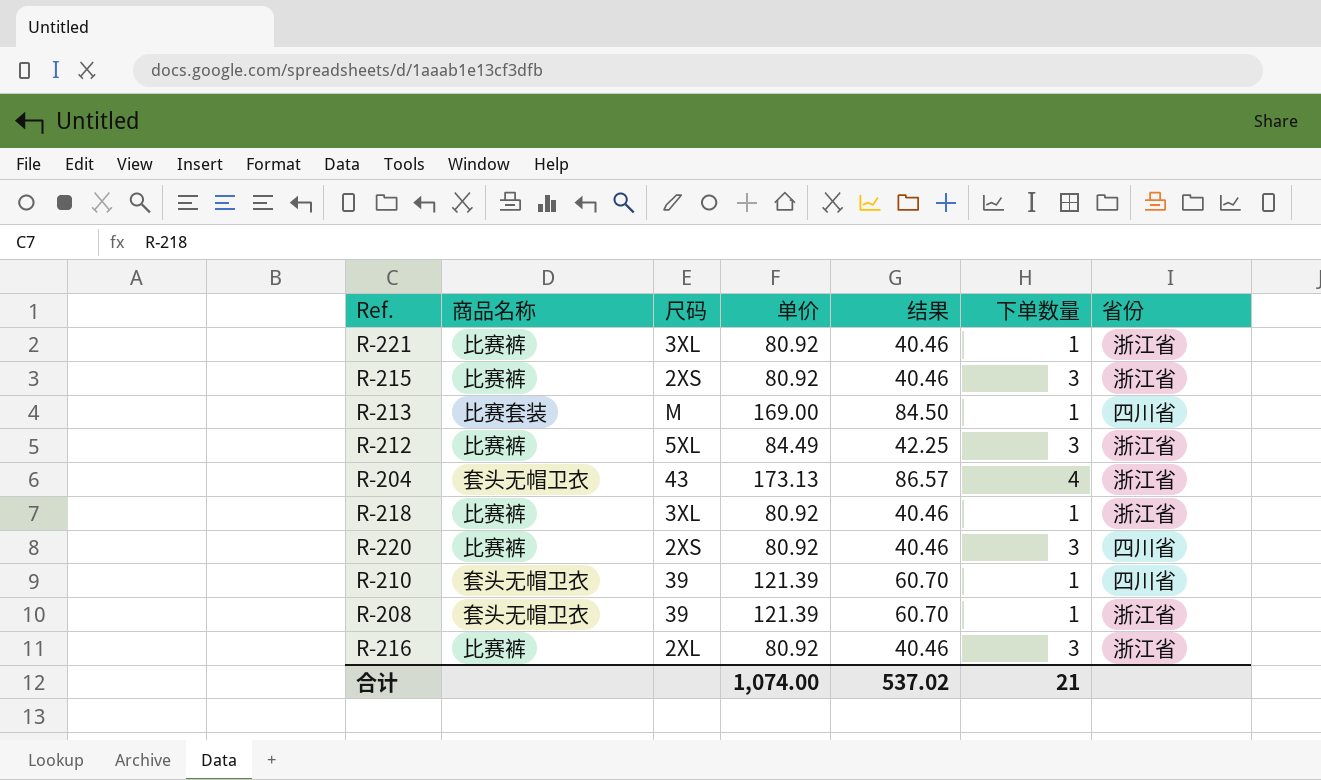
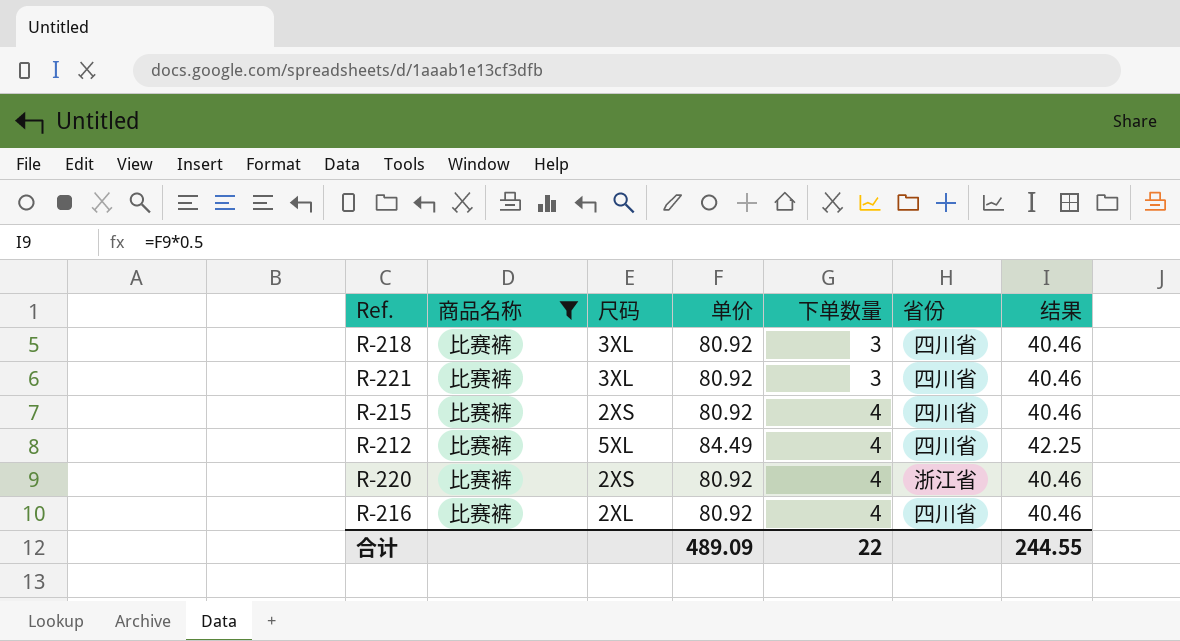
filter: none -> 商品名称 = 比赛裤
row order: none -> 下单数量 ascending
column 结果 | position: 5 -> 7
R-218 | 下单数量: 1 -> 3
R-218 | 省份: 浙江省 -> 四川省
R-221 | 下单数量: 1 -> 3
R-221 | 省份: 浙江省 -> 四川省
R-215 | 下单数量: 3 -> 4
R-215 | 省份: 浙江省 -> 四川省
R-212 | 下单数量: 3 -> 4
R-212 | 省份: 浙江省 -> 四川省
R-220 | 下单数量: 3 -> 4
R-220 | 省份: 四川省 -> 浙江省
R-216 | 下单数量: 3 -> 4
R-216 | 省份: 浙江省 -> 四川省
合计 | 单价: 1,074.00 -> 489.09
合计 | 下单数量: 21 -> 22
合计 | 结果: 537.02 -> 244.55

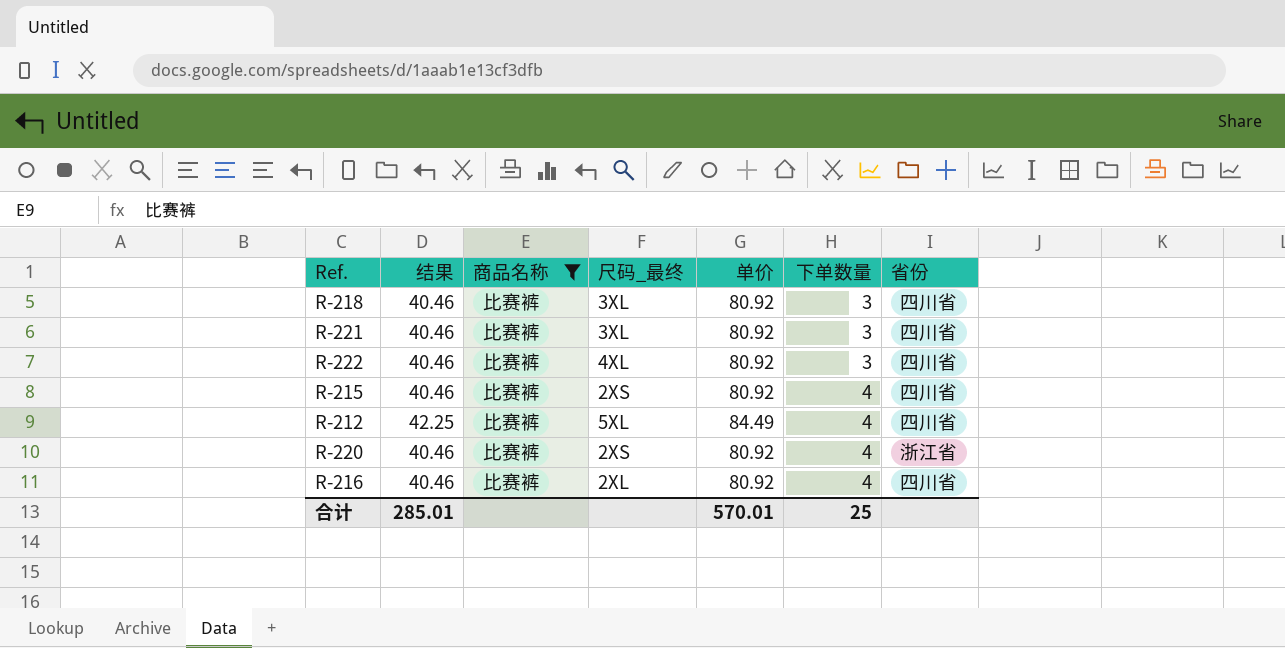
column 结果 | position: 7 -> 2
column name: 尺码 -> 尺码_最终
row R-222: none -> 40.46 | 比赛裤 | 4XL | 80.92 | 3 | 四川省
合计 | 结果: 244.55 -> 285.01
合计 | 单价: 489.09 -> 570.01
合计 | 下单数量: 22 -> 25

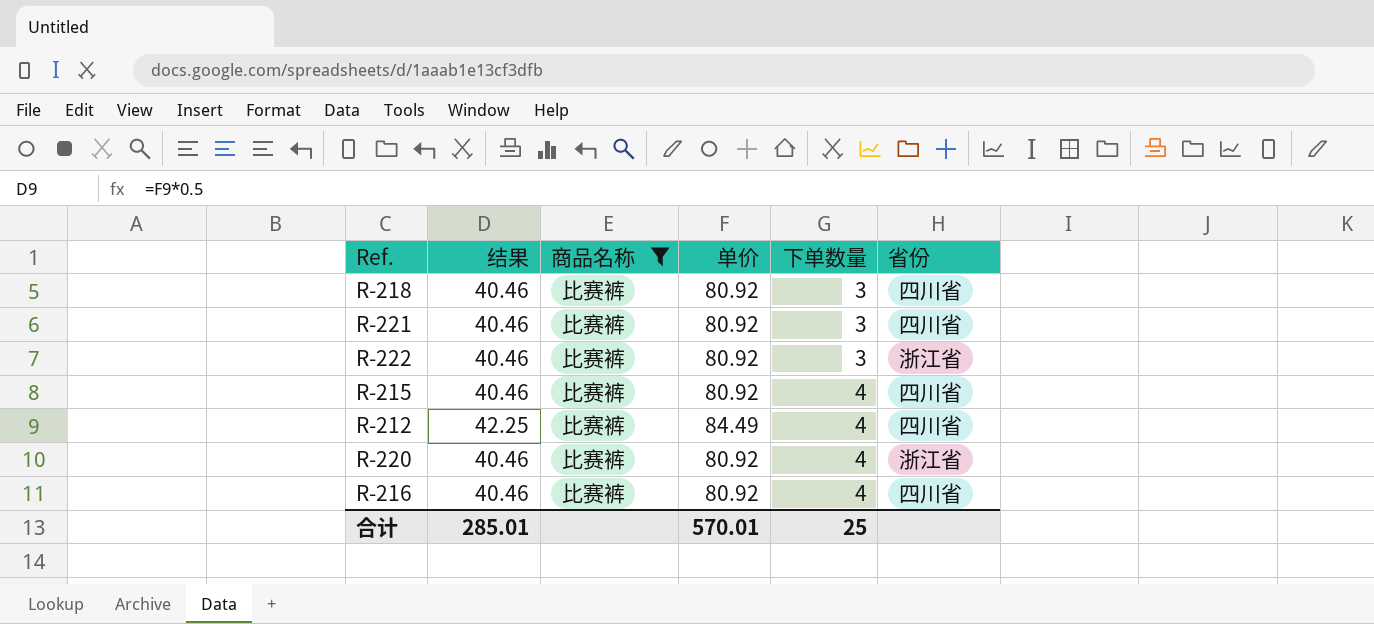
column 尺码_最终 | position: 4 -> none
R-222 | 省份: 四川省 -> 浙江省

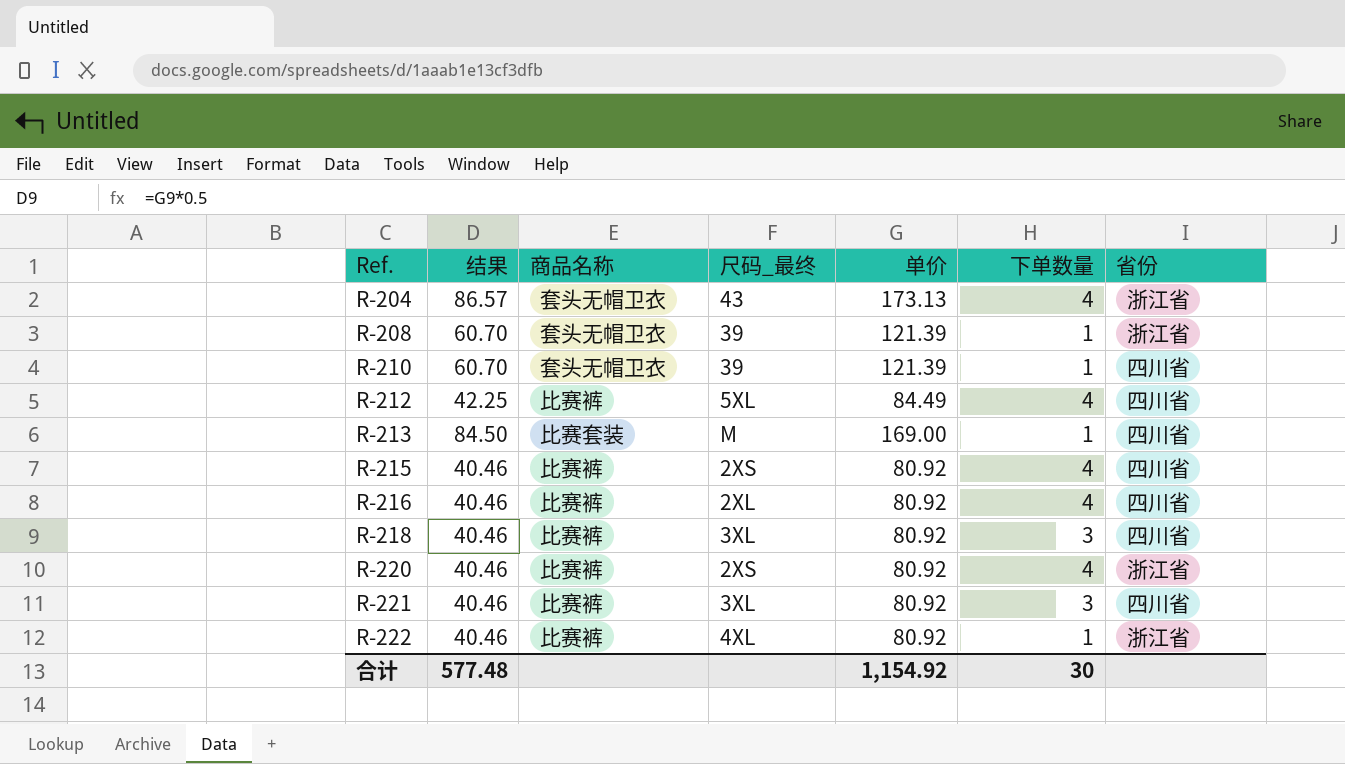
filter: 商品名称 = 比赛裤 -> none
row order: 下单数量 ascending -> Ref. ascending
column 尺码_最终 | position: none -> 4
R-222 | 下单数量: 3 -> 1
合计 | 结果: 285.01 -> 577.48
合计 | 单价: 570.01 -> 1,154.92
合计 | 下单数量: 25 -> 30

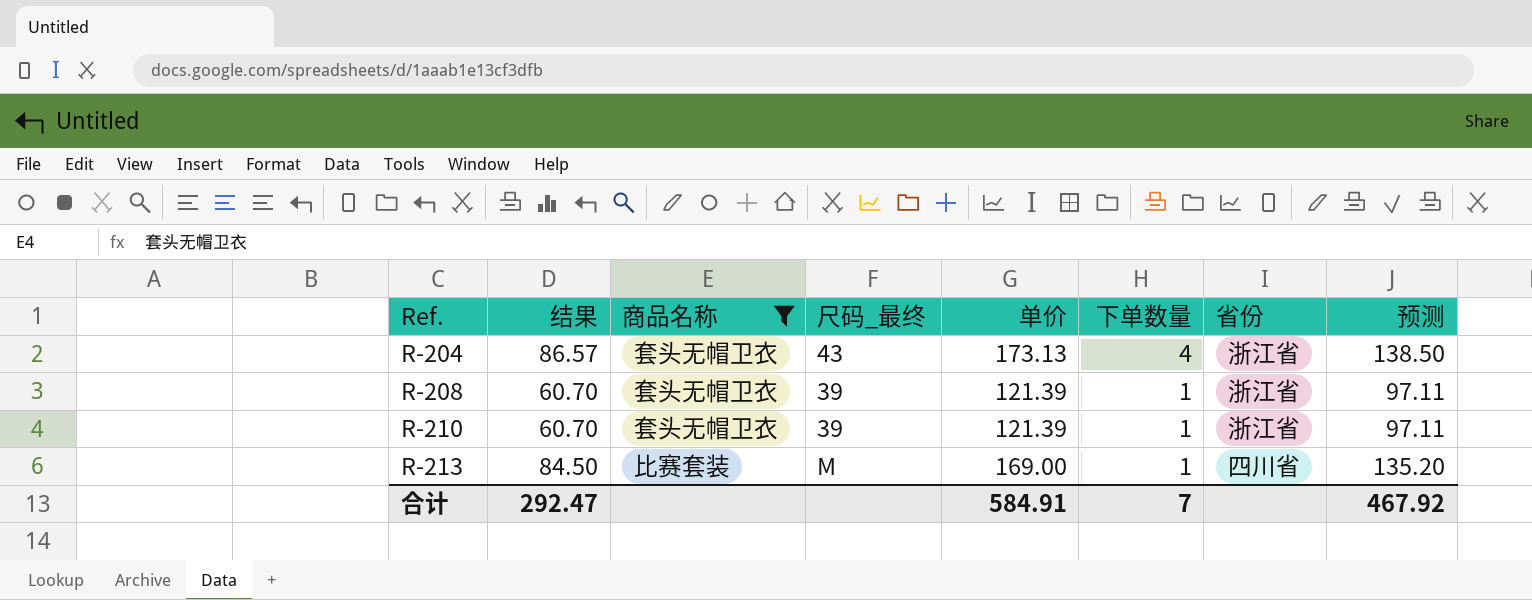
filter: none -> 商品名称 != 比赛裤
column 预测 | formula: none -> [单价] * 0.8
R-210 | 省份: 四川省 -> 浙江省
合计 | 结果: 577.48 -> 292.47
合计 | 单价: 1,154.92 -> 584.91
合计 | 下单数量: 30 -> 7

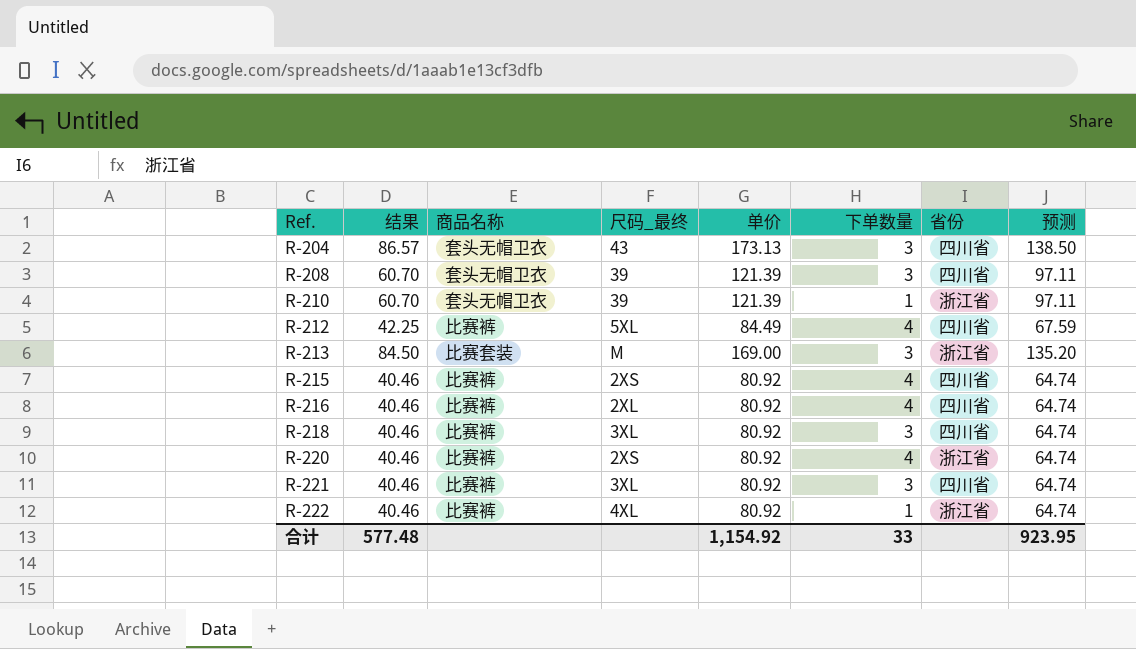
filter: 商品名称 != 比赛裤 -> none
R-204 | 下单数量: 4 -> 3
R-204 | 省份: 浙江省 -> 四川省
R-208 | 下单数量: 1 -> 3
R-208 | 省份: 浙江省 -> 四川省
R-213 | 下单数量: 1 -> 3
R-213 | 省份: 四川省 -> 浙江省
合计 | 结果: 292.47 -> 577.48
合计 | 单价: 584.91 -> 1,154.92
合计 | 下单数量: 7 -> 33
合计 | 预测: 467.92 -> 923.95

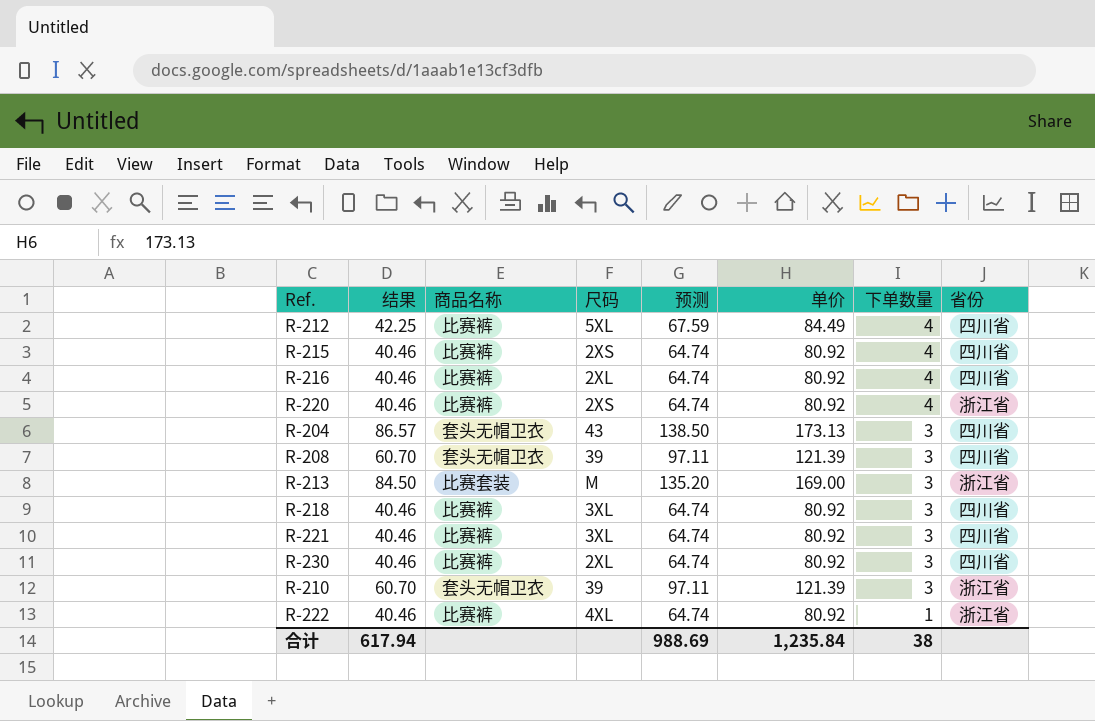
row order: Ref. ascending -> 下单数量 descending
column name: 尺码_最终 -> 尺码
column 预测 | position: 8 -> 5
row R-230: none -> 40.46 | 比赛裤 | 2XL | 64.74 | 80.92 | 3 | 四川省
R-210 | 下单数量: 1 -> 3
合计 | 结果: 577.48 -> 617.94
合计 | 预测: 923.95 -> 988.69
合计 | 单价: 1,154.92 -> 1,235.84
合计 | 下单数量: 33 -> 38

